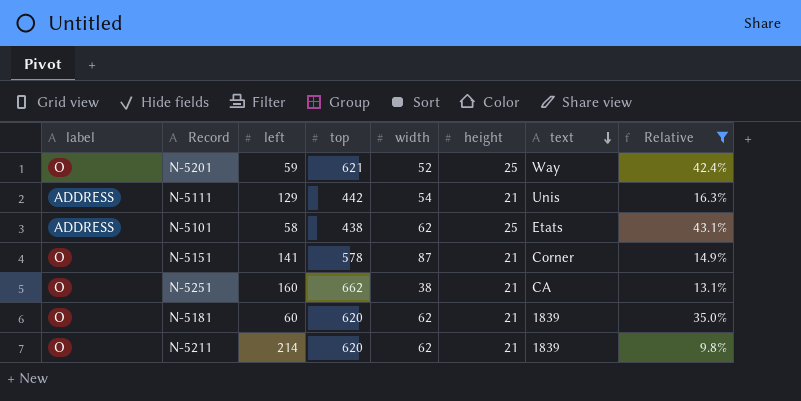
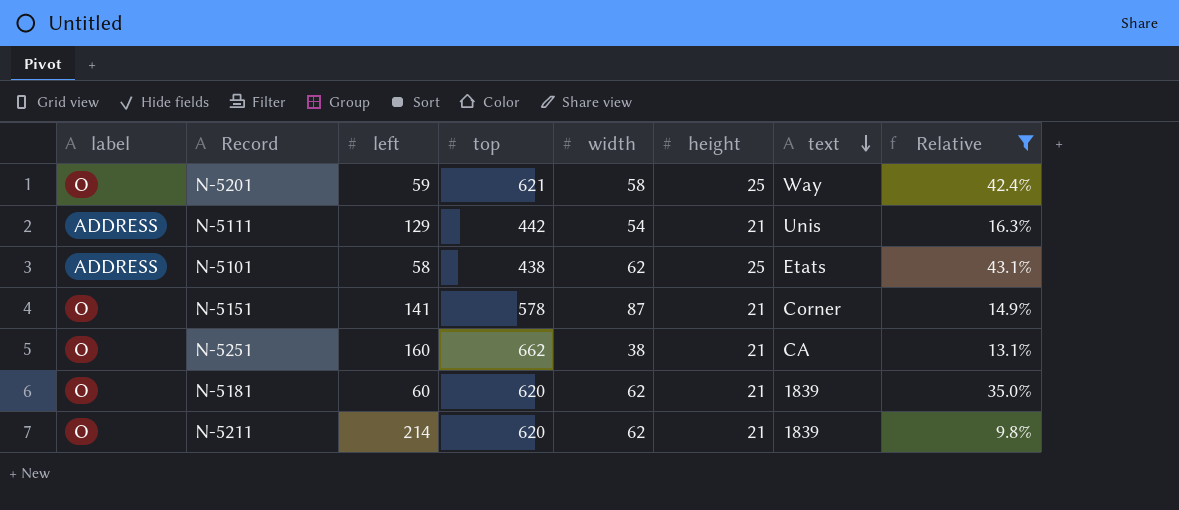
N-5201 | width: 52 -> 58

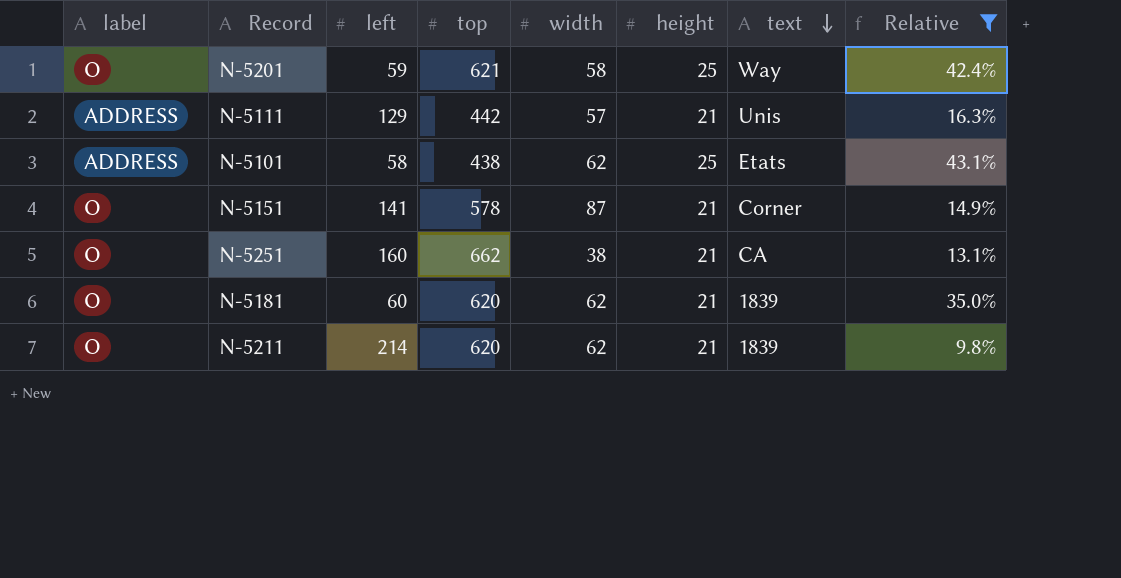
N-5111 | width: 54 -> 57

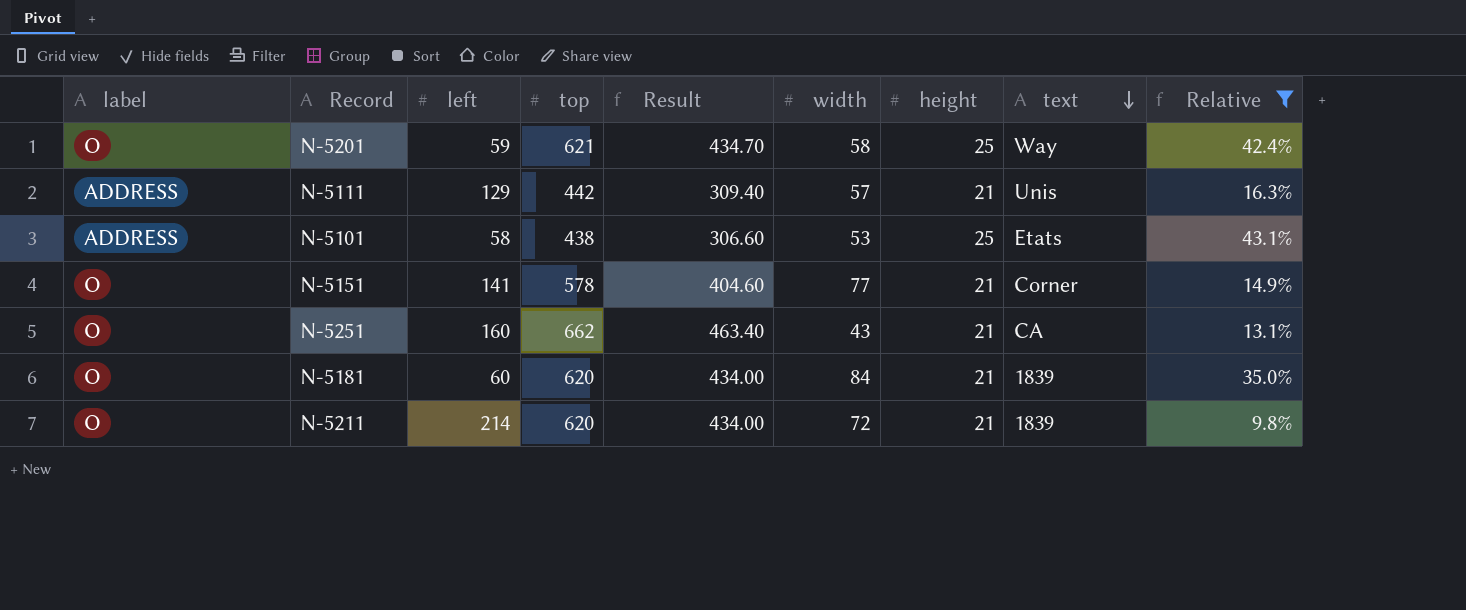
column Result | formula: none -> [top] * 0.7
N-5101 | width: 62 -> 53
N-5151 | width: 87 -> 77
N-5251 | width: 38 -> 43
N-5181 | width: 62 -> 84
N-5211 | width: 62 -> 72

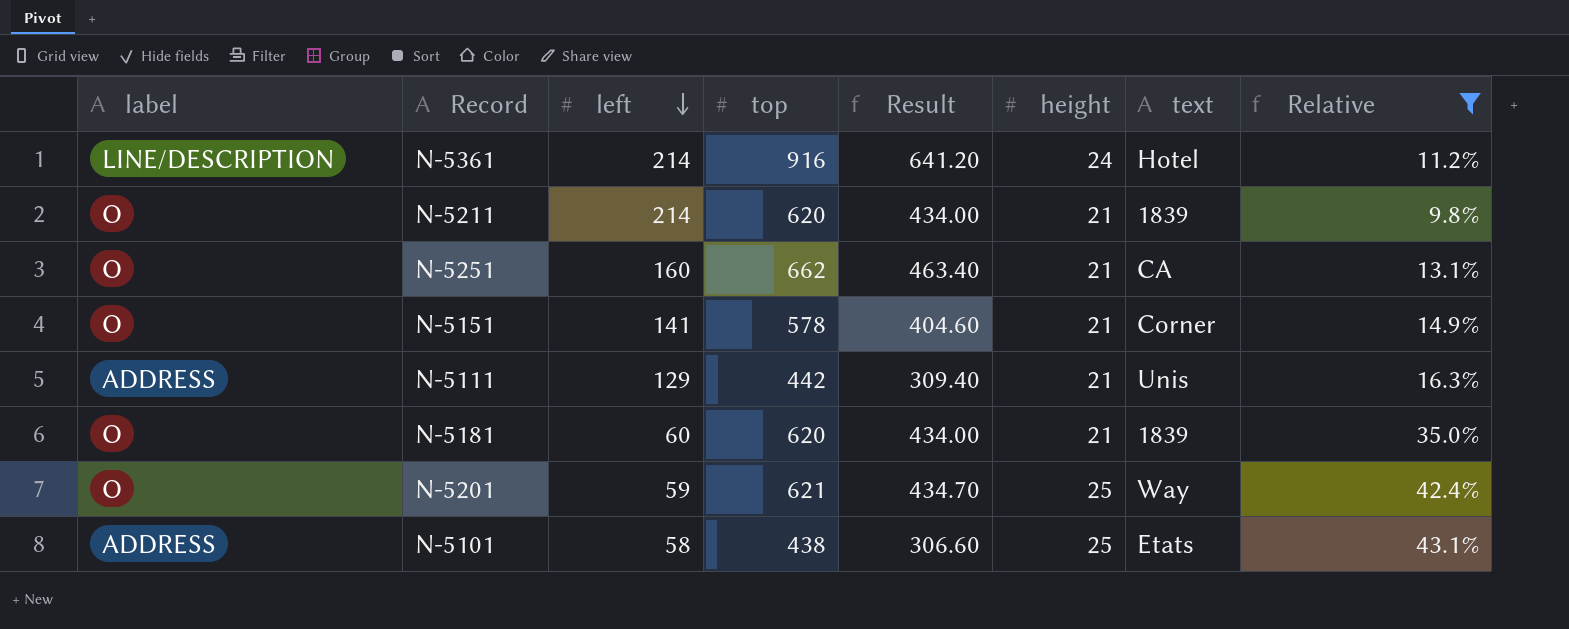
row order: text descending -> left descending
column width | position: 6 -> none
row N-5361: none -> LINE/DESCRIPTION | 214 | 916 | 641.20 | 24 | Hotel | 11.2%

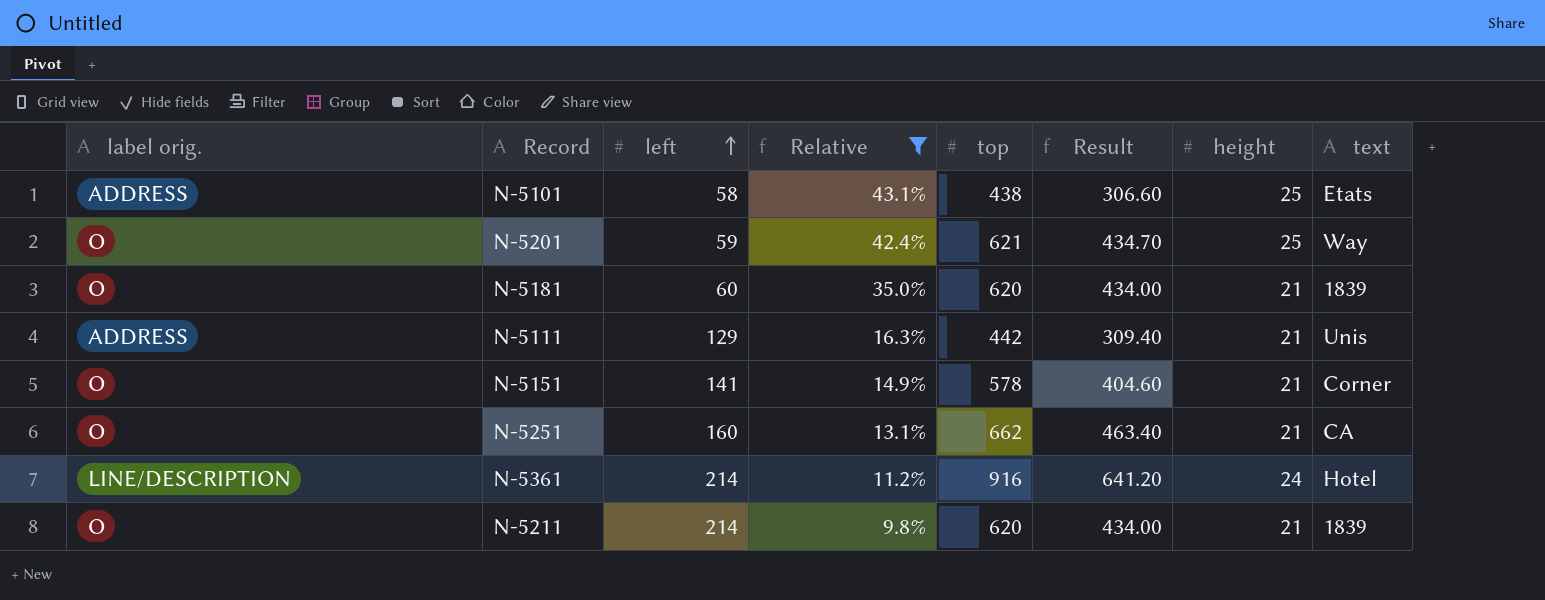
row order: left descending -> left ascending
column name: label -> label orig.
column Relative | position: 8 -> 4

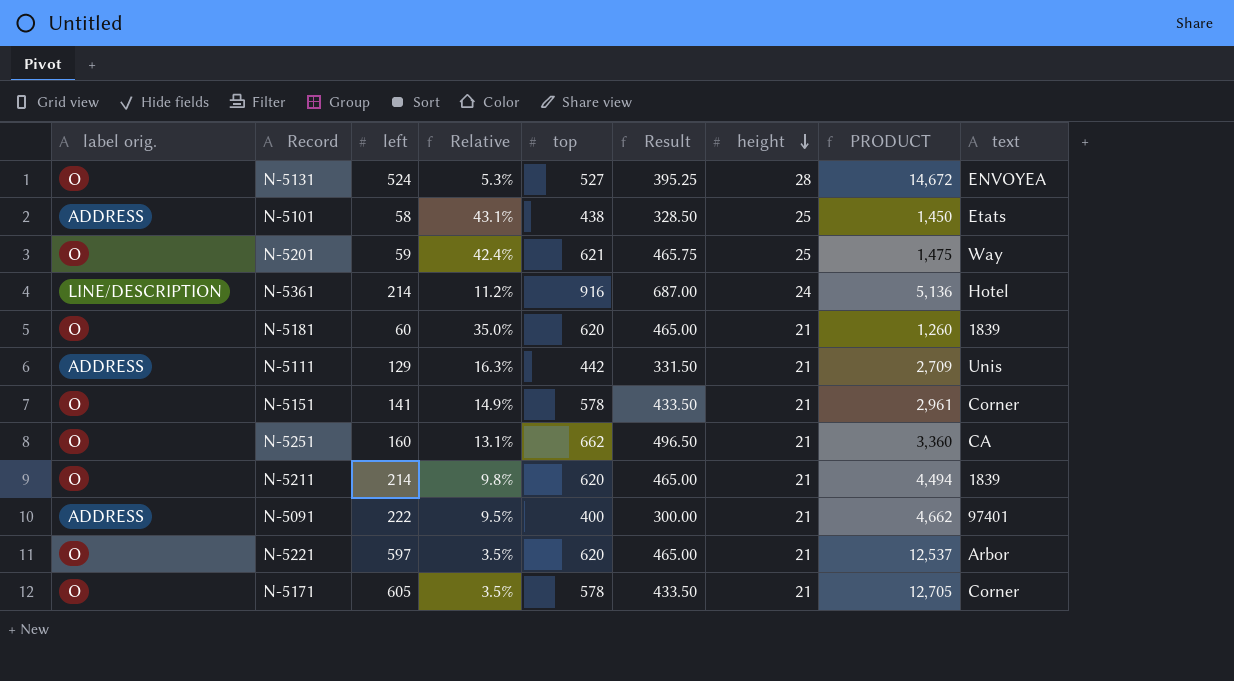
filter: Relative >= 9.8% -> none
row order: left ascending -> height descending
column Result | formula: [top] * 0.7 -> [top] * 0.75
column PRODUCT | formula: none -> [left] * [height]

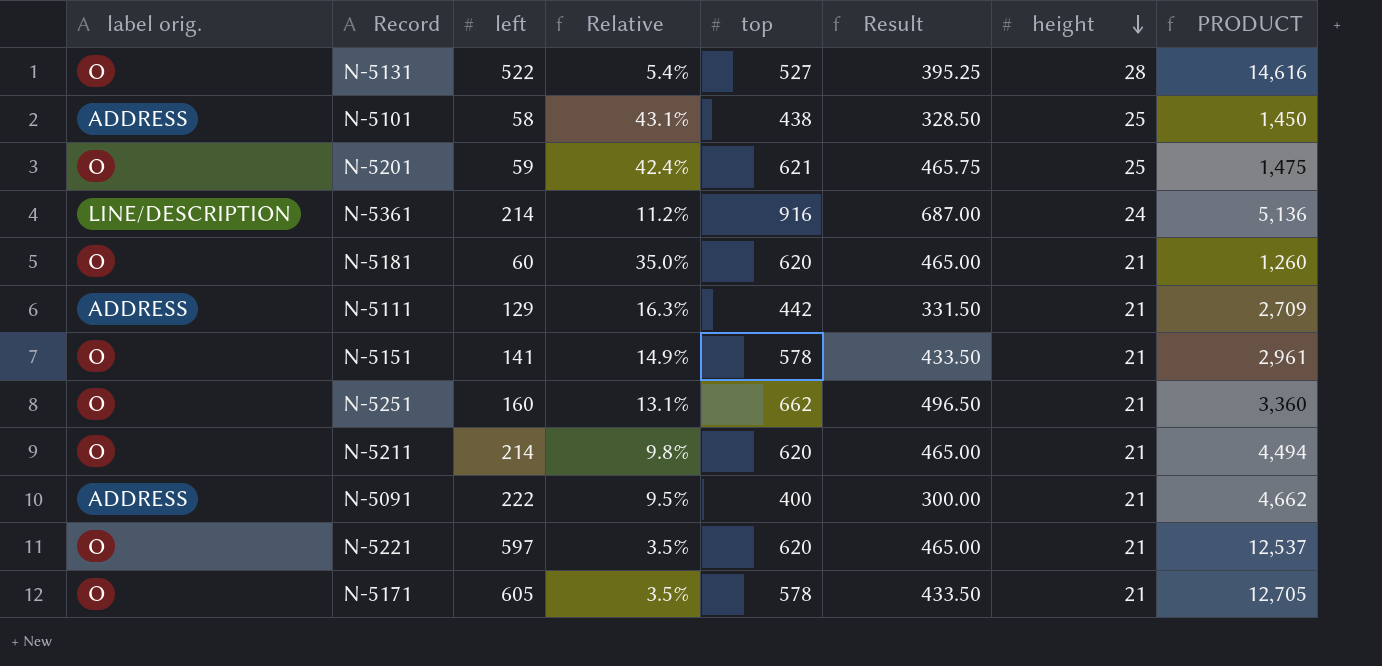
column text | position: 9 -> none
N-5131 | left: 524 -> 522
N-5131 | Relative: 5.3% -> 5.4%
N-5131 | PRODUCT: 14,672 -> 14,616

